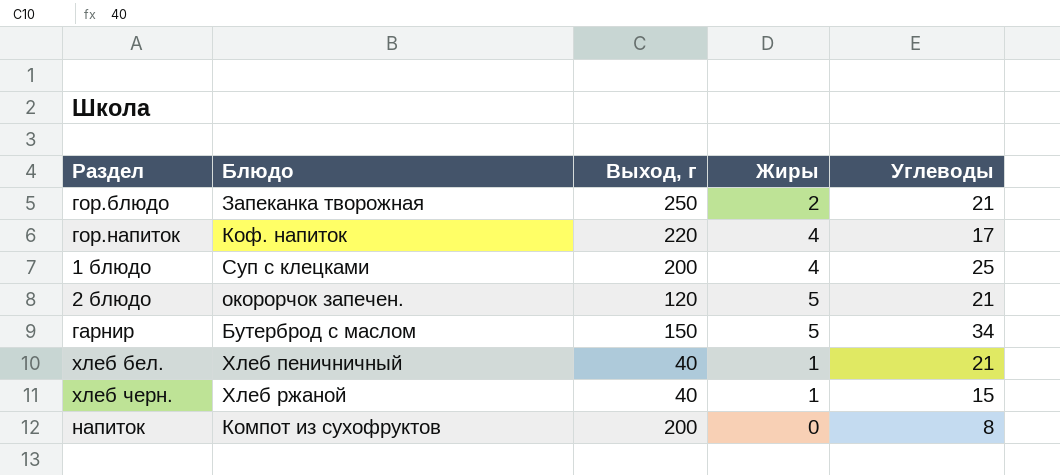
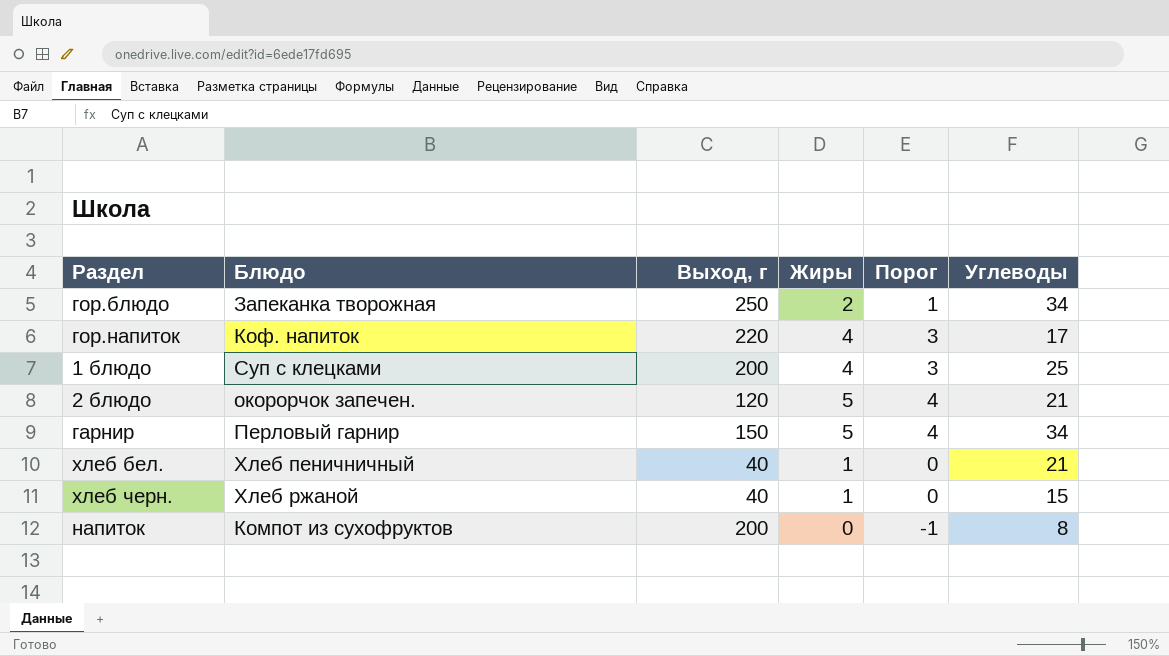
column Порог | formula: none -> [Жиры] - 1
гор.блюдо | Углеводы: 21 -> 34
гарнир | Блюдо: Бутерброд с маслом -> Перловый гарнир

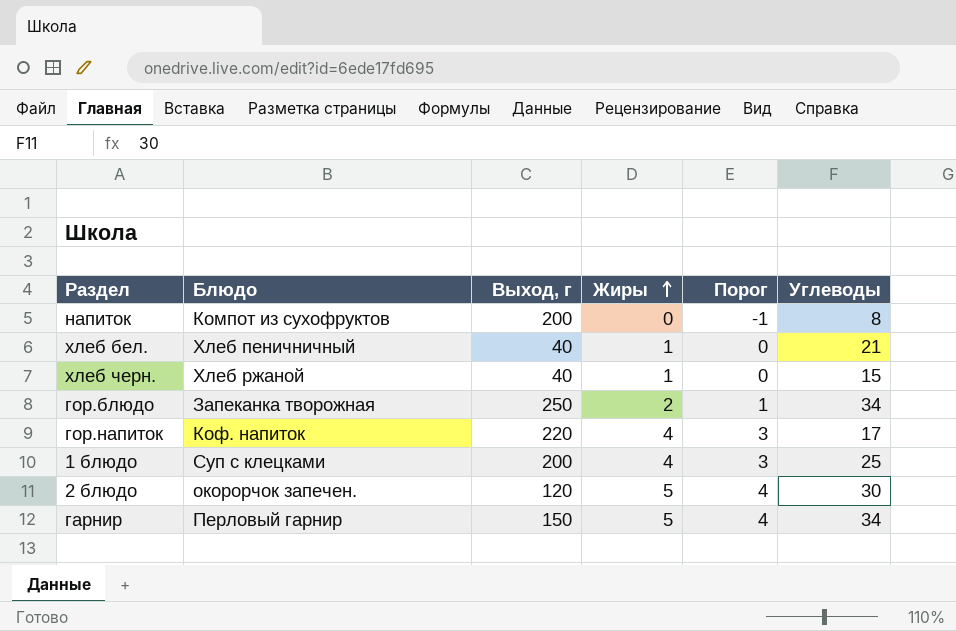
row order: none -> Жиры ascending
2 блюдо | Углеводы: 21 -> 30

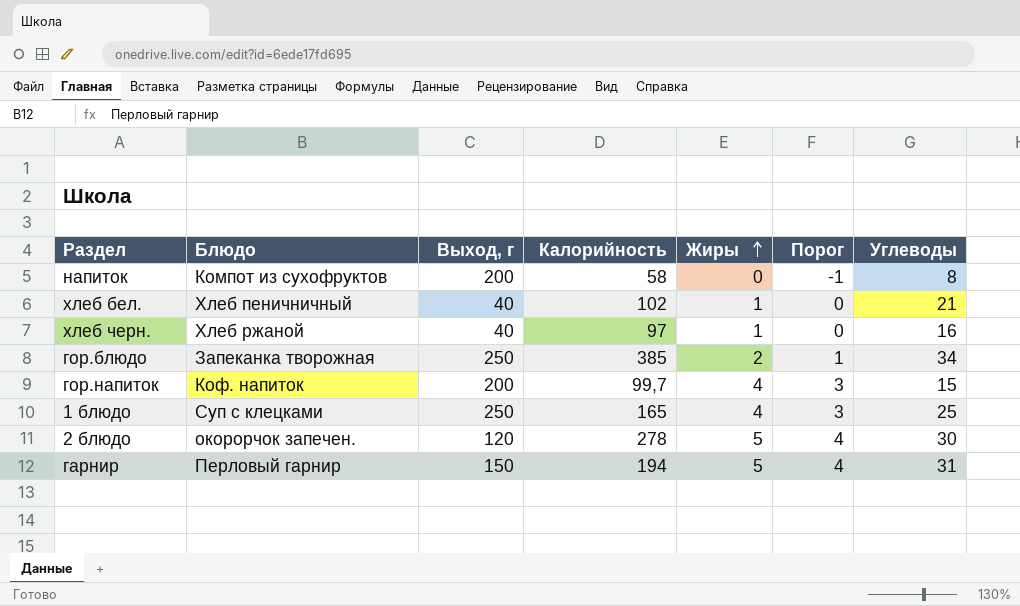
column Калорийность | position: none -> 4
хлеб черн. | Углеводы: 15 -> 16
гор.напиток | Выход, г: 220 -> 200
гор.напиток | Углеводы: 17 -> 15
1 блюдо | Выход, г: 200 -> 250
гарнир | Углеводы: 34 -> 31

